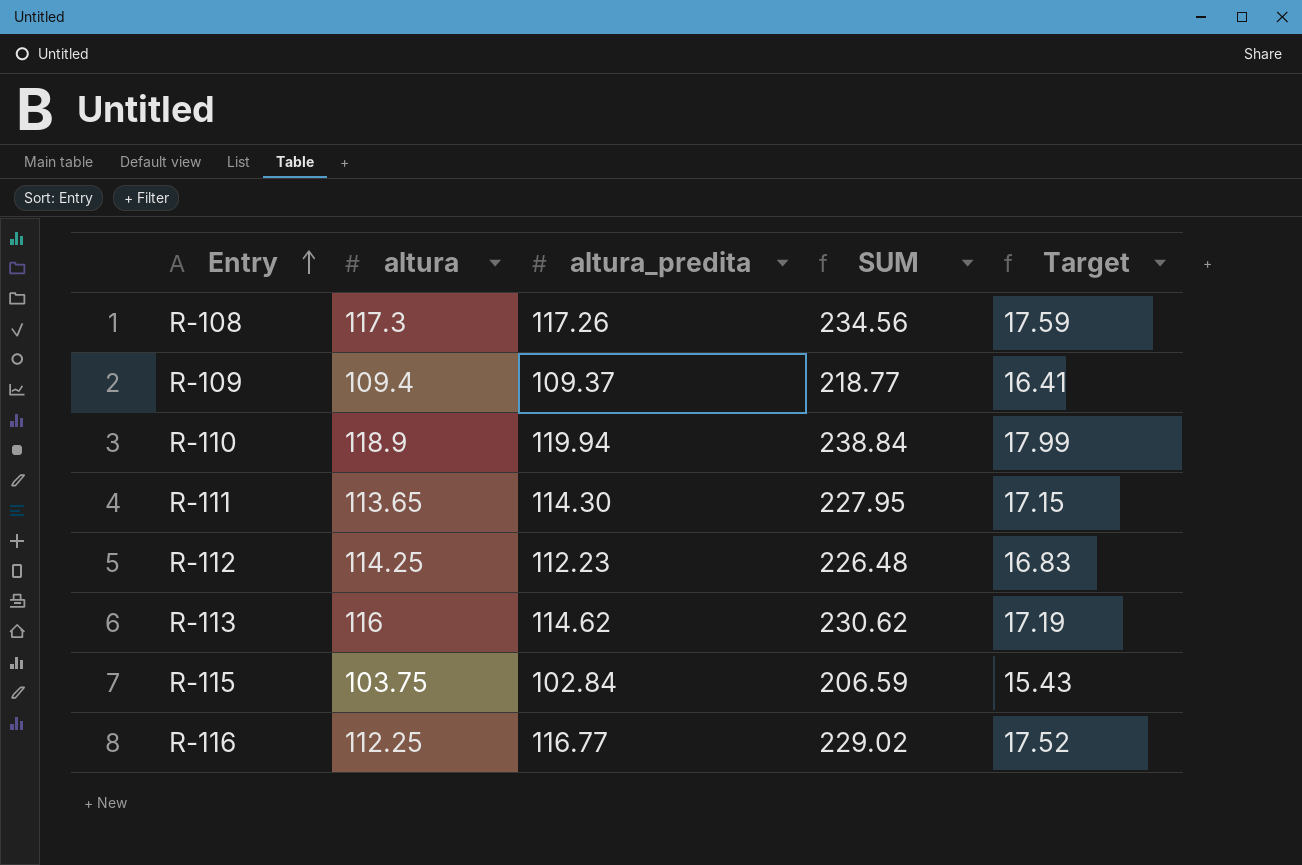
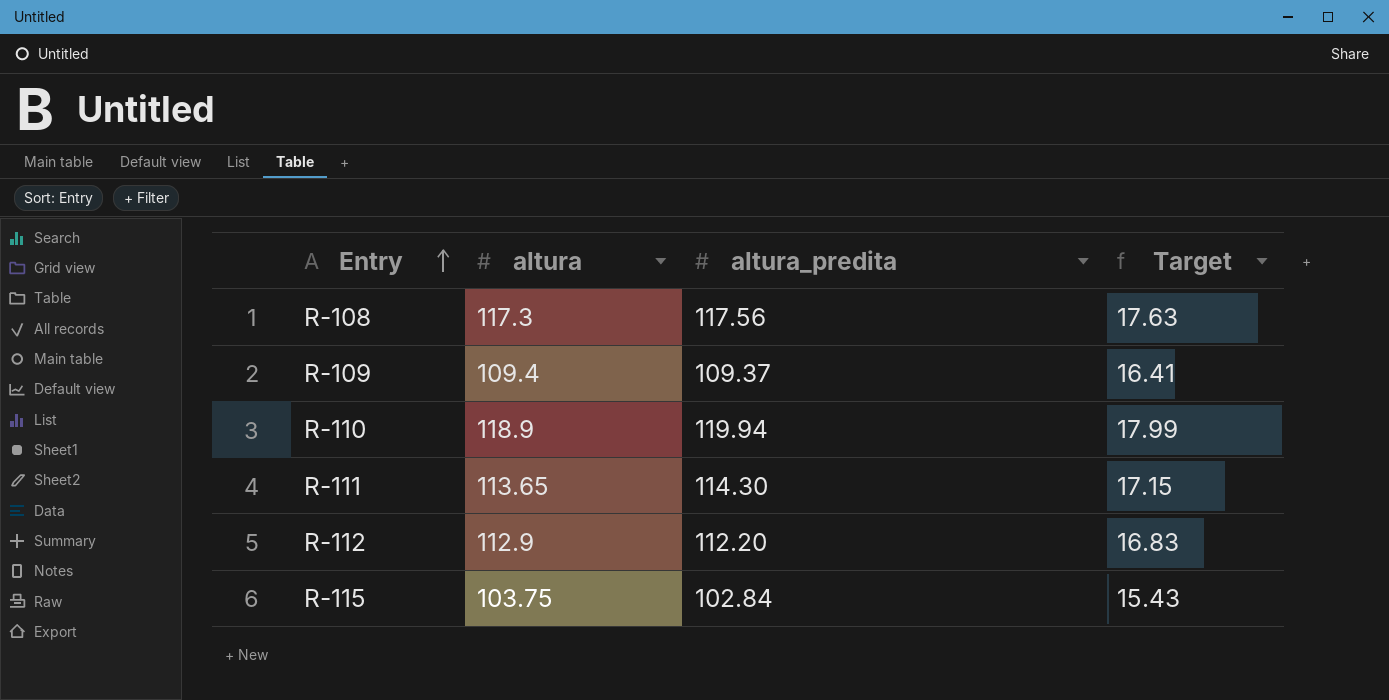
column SUM | formula: [altura] + [altura_predita] -> none
row R-113: 116 | 114.62 | 230.62 | 17.19 -> none
row R-116: 112.25 | 116.77 | 229.02 | 17.52 -> none
R-108 | altura_predita: 117.26 -> 117.56
R-108 | Target: 17.59 -> 17.63
R-112 | altura: 114.25 -> 112.9
R-112 | altura_predita: 112.23 -> 112.20

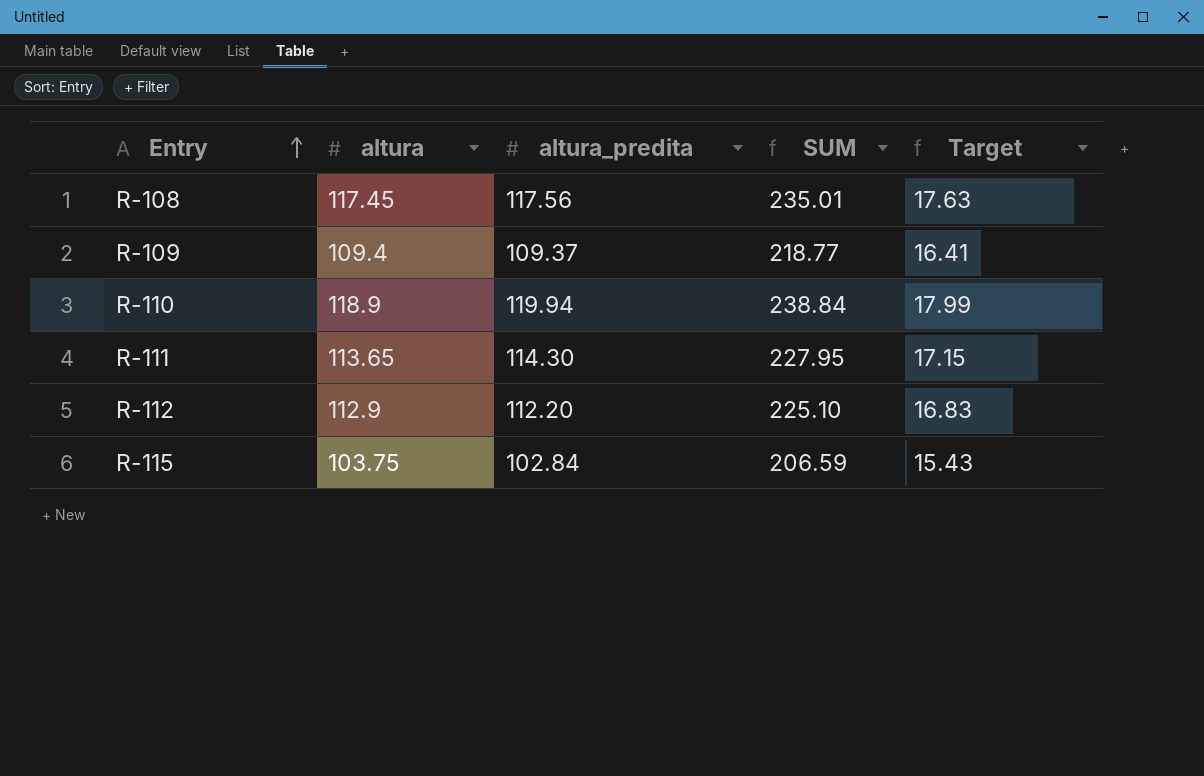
column SUM | formula: none -> [altura] + [altura_predita]
R-108 | altura: 117.3 -> 117.45

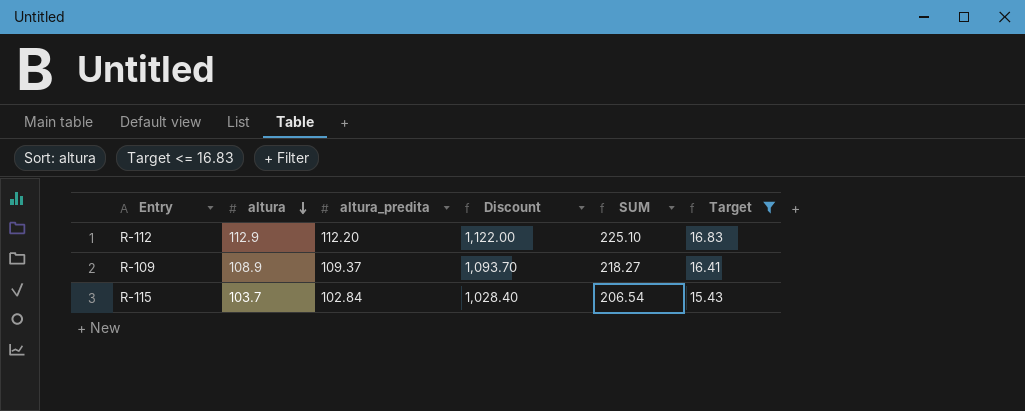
filter: none -> Target <= 16.83
row order: Entry ascending -> altura descending
column Discount | formula: none -> [altura_predita] * 10
R-109 | altura: 109.4 -> 108.9
R-109 | SUM: 218.77 -> 218.27
R-115 | altura: 103.75 -> 103.7
R-115 | SUM: 206.59 -> 206.54

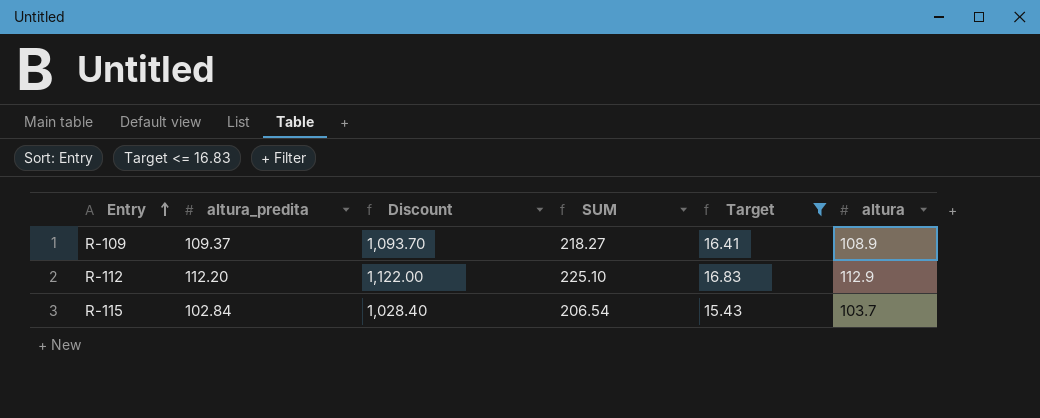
row order: altura descending -> Entry ascending
column altura | position: 2 -> 6

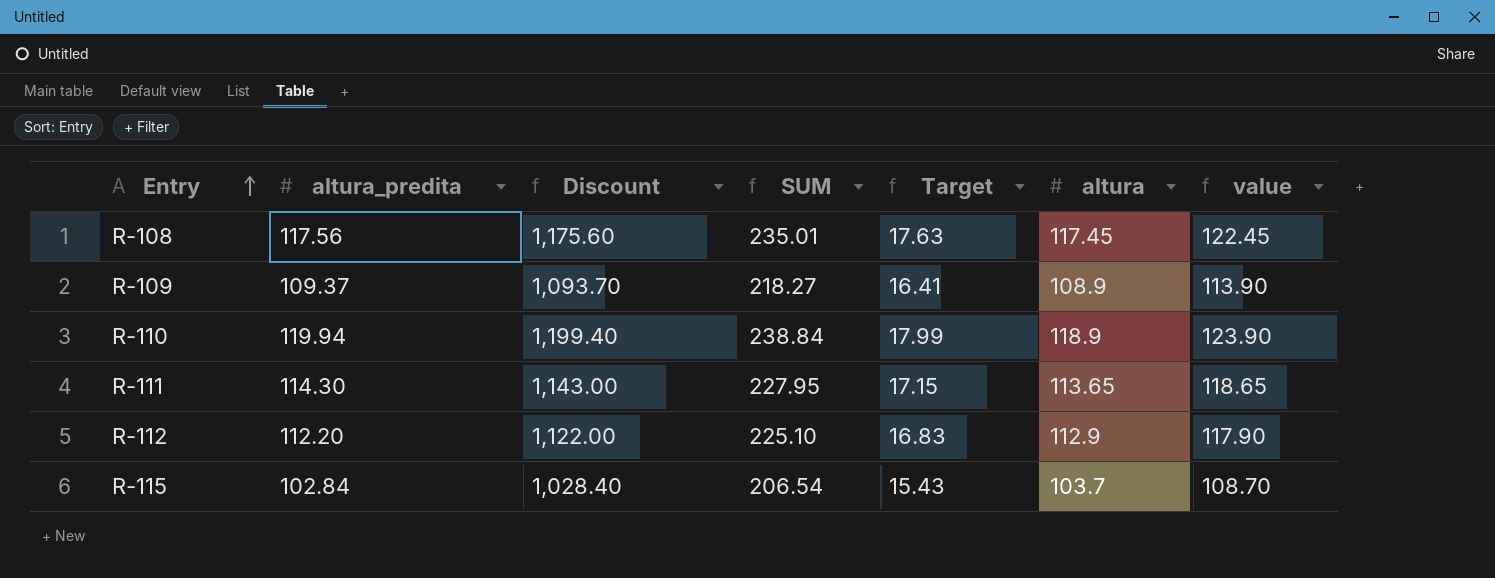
filter: Target <= 16.83 -> none
column value | formula: none -> [altura] + 5

